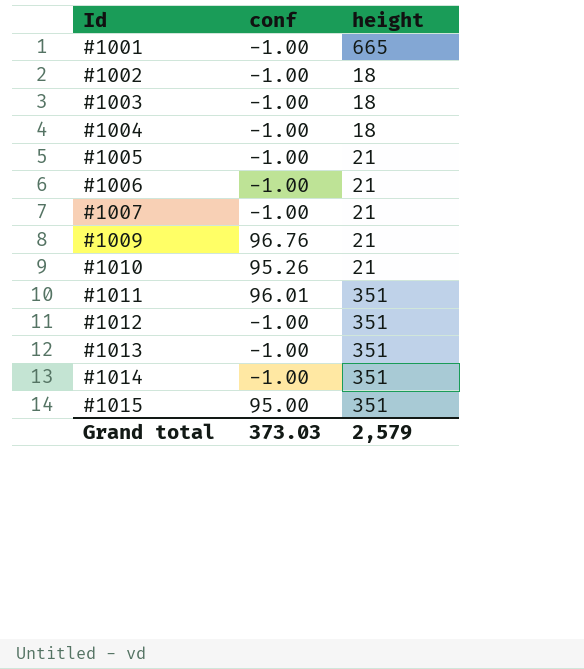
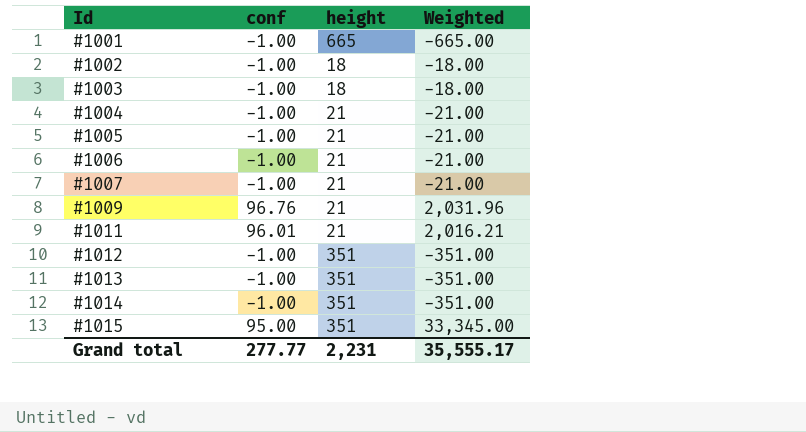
column Weighted | formula: none -> [conf] * [height]
row #1010: 95.26 | 21 -> none
#1004 | height: 18 -> 21
#1011 | height: 351 -> 21
Grand total | conf: 373.03 -> 277.77
Grand total | height: 2,579 -> 2,231

